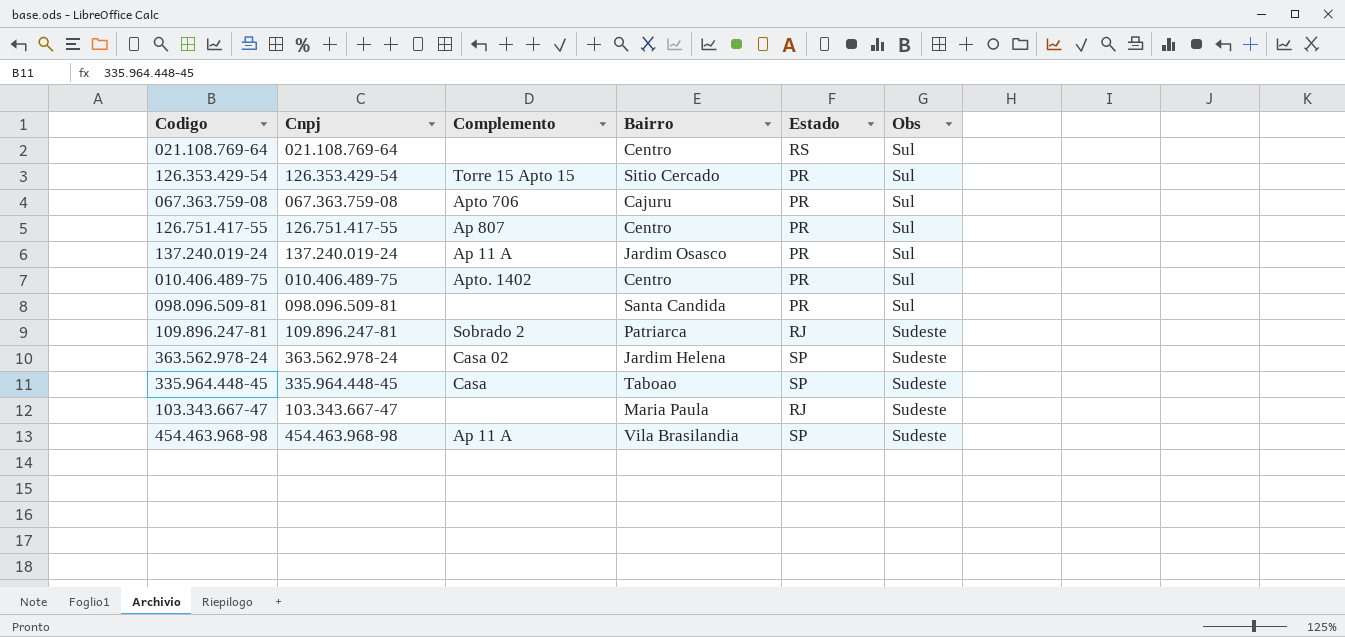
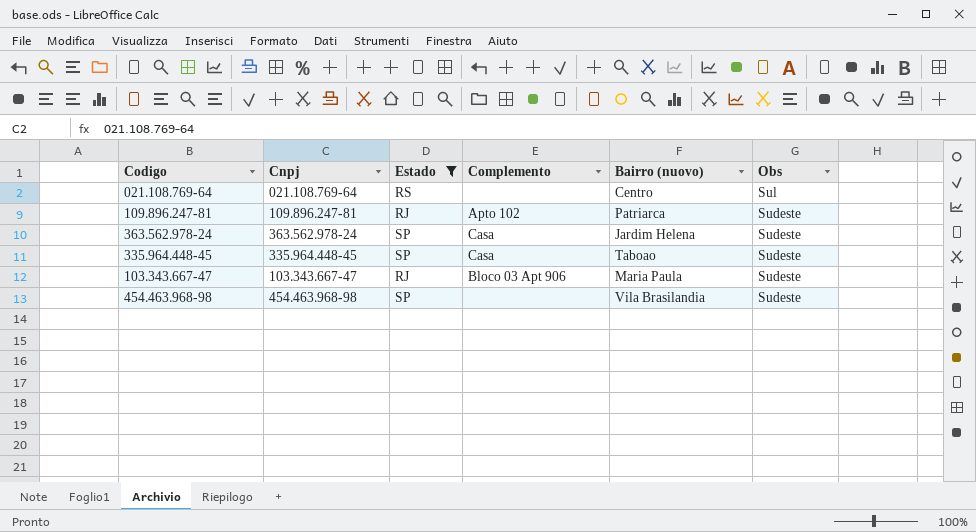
filter: none -> Estado != PR
column Estado | position: 5 -> 3
column name: Bairro -> Bairro (nuovo)
109.896.247-81 | Complemento: Sobrado 2 -> Apto 102
363.562.978-24 | Complemento: Casa 02 -> Casa
103.343.667-47 | Complemento: none -> Bloco 03 Apt 906
454.463.968-98 | Complemento: Ap 11 A -> none

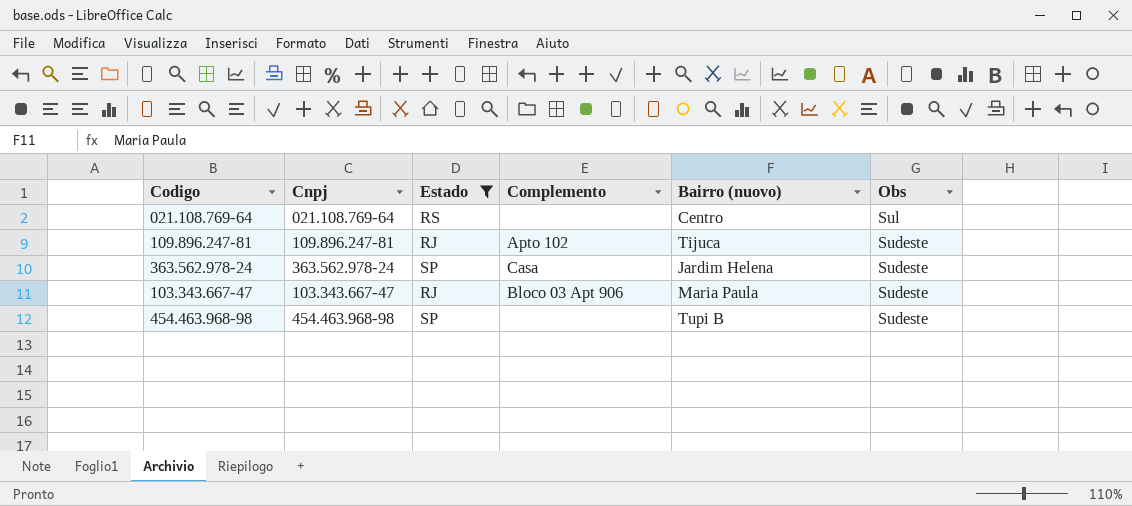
row 335.964.448-45: 335.964.448-45 | SP | Casa | Taboao | Sudeste -> none
109.896.247-81 | Bairro (nuovo): Patriarca -> Tijuca
454.463.968-98 | Bairro (nuovo): Vila Brasilandia -> Tupi B

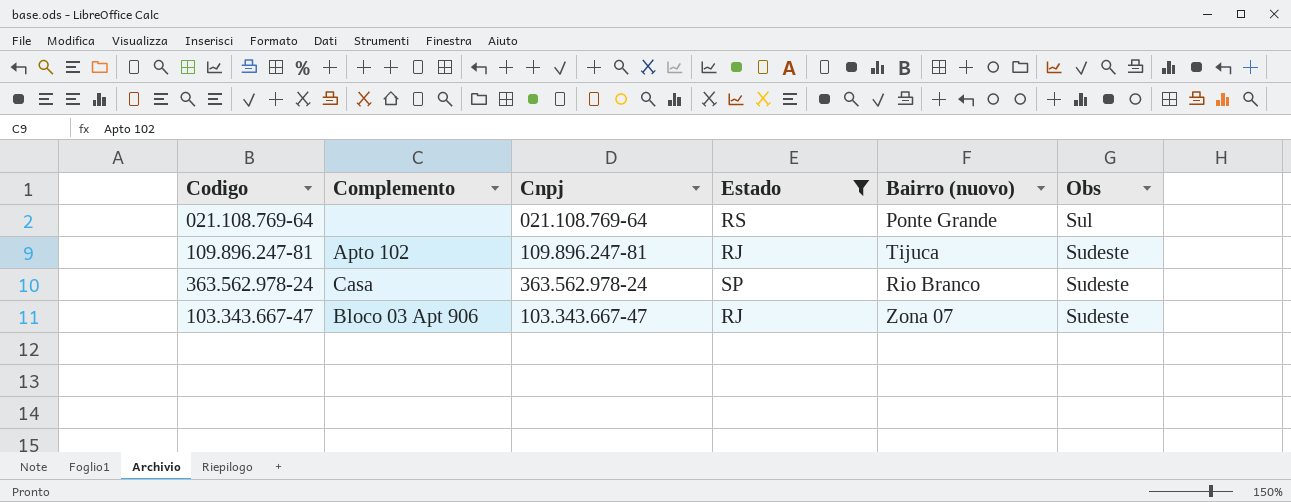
column Complemento | position: 4 -> 2
row 454.463.968-98: 454.463.968-98 | SP | none | Tupi B | Sudeste -> none
021.108.769-64 | Bairro (nuovo): Centro -> Ponte Grande
363.562.978-24 | Bairro (nuovo): Jardim Helena -> Rio Branco
103.343.667-47 | Bairro (nuovo): Maria Paula -> Zona 07

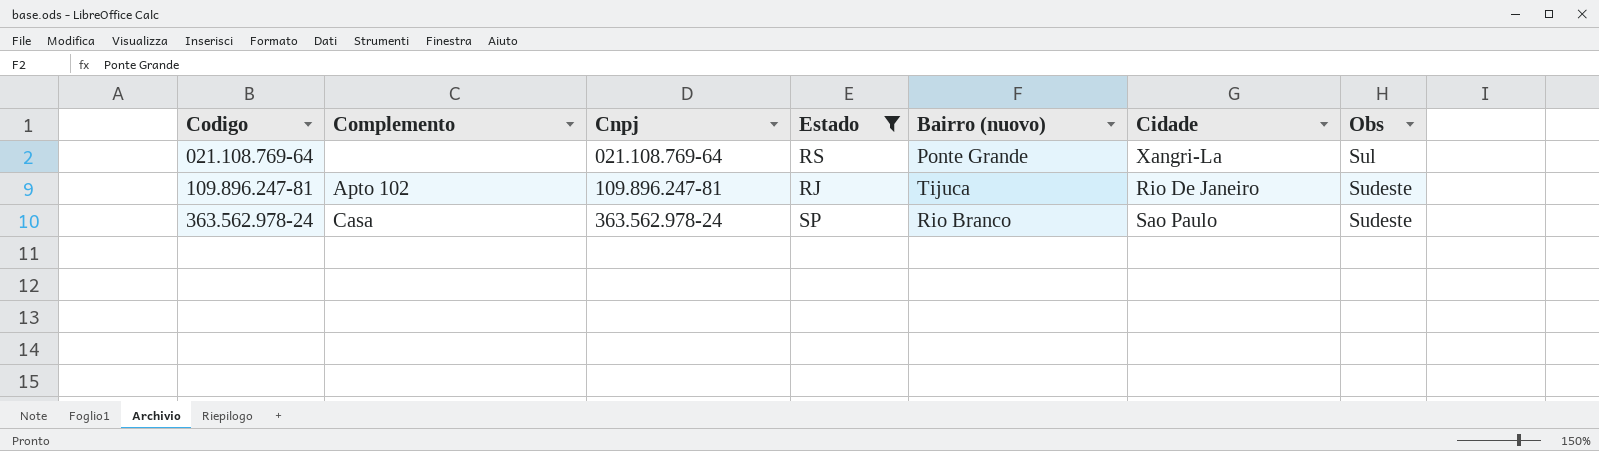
column Cidade | position: none -> 6
row 103.343.667-47: Bloco 03 Apt 906 | 103.343.667-47 | RJ | Zona 07 | Sudeste -> none

